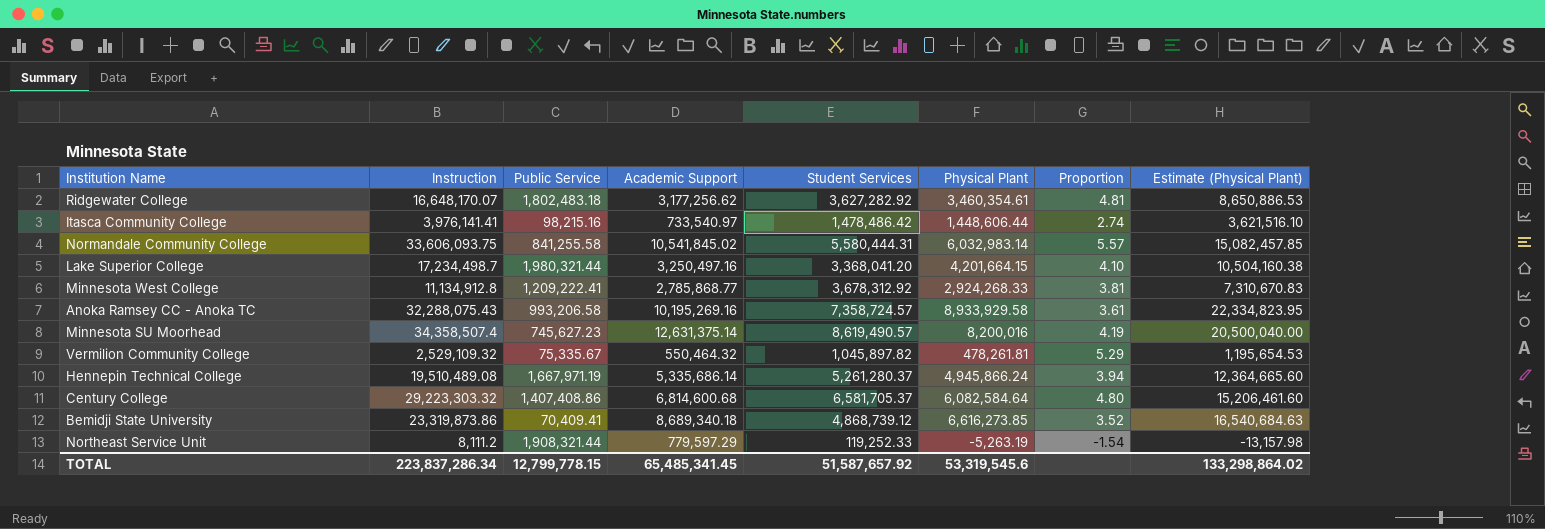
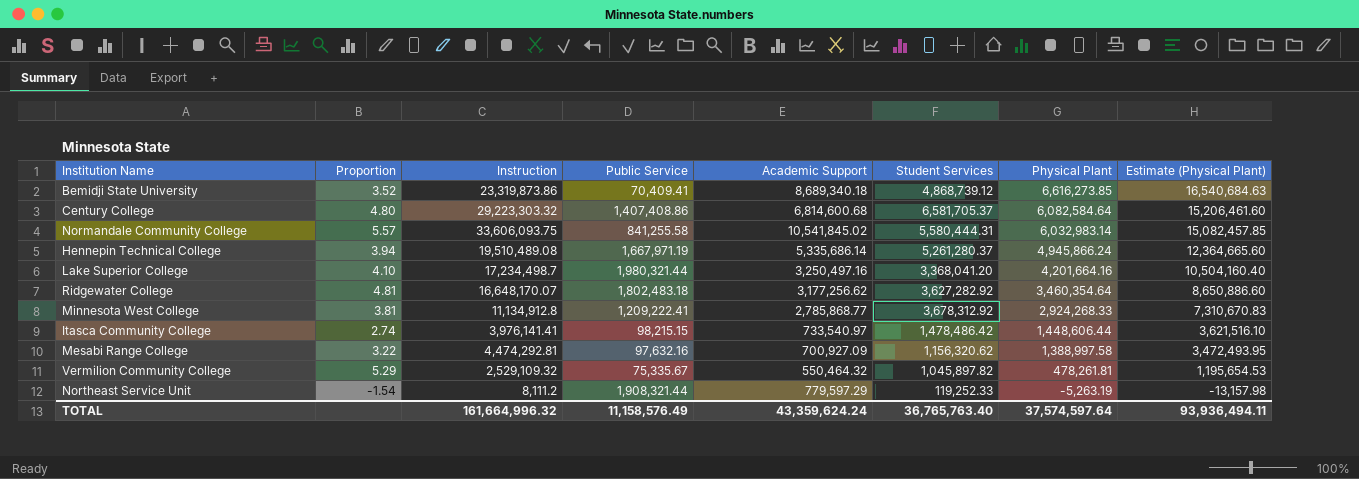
row order: none -> Physical Plant descending
column Proportion | position: 7 -> 2
row Anoka Ramsey CC - Anoka TC: 32,288,075.43 | 993,206.58 | 10,195,269.16 | 7,358,724.57 | 8,933,929.58 | 3.61 | 22,334,823.95 -> none
row Minnesota SU Moorhead: 34,358,507.4 | 745,627.23 | 12,631,375.14 | 8,619,490.57 | 8,200,016 | 4.19 | 20,500,040.00 -> none
Lake Superior College | Physical Plant: 4,201,664.15 -> 4,201,664.16
Lake Superior College | Estimate (Physical Plant): 10,504,160.38 -> 10,504,160.40
Ridgewater College | Physical Plant: 3,460,354.61 -> 3,460,354.64
Ridgewater College | Estimate (Physical Plant): 8,650,886.53 -> 8,650,886.60
Itasca Community College | Public Service: 98,215.16 -> 98,215.15
row Mesabi Range College: none -> 3.22 | 4,474,292.81 | 97,632.16 | 700,927.09 | 1,156,320.62 | 1,388,997.58 | 3,472,493.95
TOTAL | Instruction: 223,837,286.34 -> 161,664,996.32
TOTAL | Public Service: 12,799,778.15 -> 11,158,576.49
TOTAL | Academic Support: 65,485,341.45 -> 43,359,624.24
TOTAL | Student Services: 51,587,657.92 -> 36,765,763.40
TOTAL | Physical Plant: 53,319,545.6 -> 37,574,597.64
TOTAL | Estimate (Physical Plant): 133,298,864.02 -> 93,936,494.11

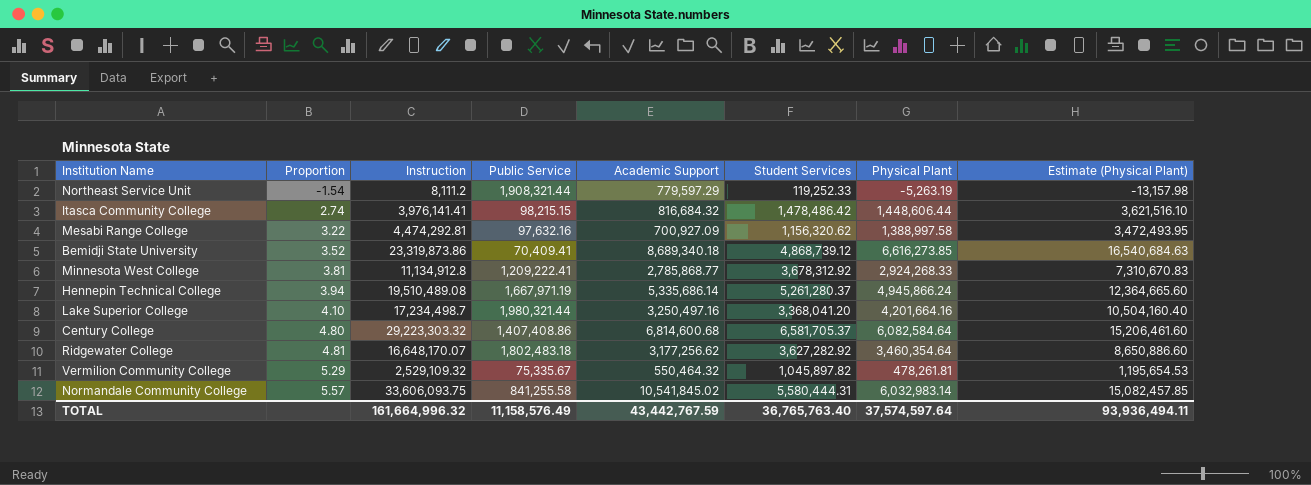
row order: Physical Plant descending -> Proportion ascending
Itasca Community College | Academic Support: 733,540.97 -> 816,684.32
TOTAL | Academic Support: 43,359,624.24 -> 43,442,767.59

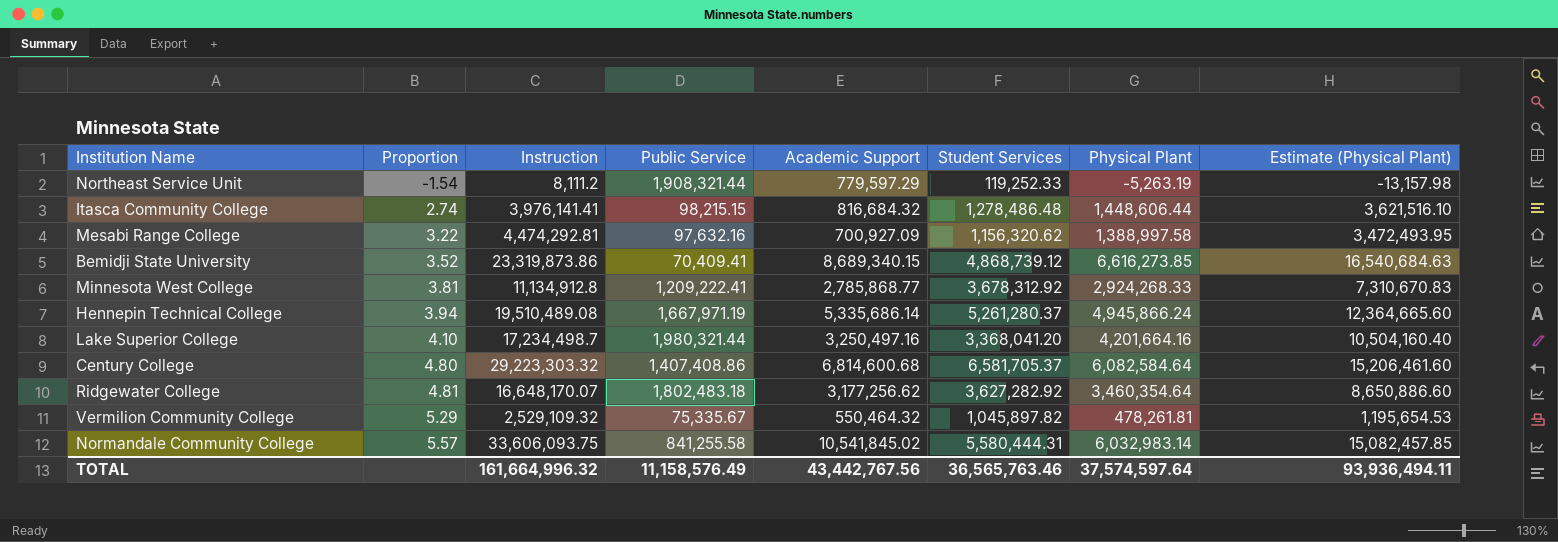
Itasca Community College | Student Services: 1,478,486.42 -> 1,278,486.48
Bemidji State University | Academic Support: 8,689,340.18 -> 8,689,340.15
TOTAL | Academic Support: 43,442,767.59 -> 43,442,767.56
TOTAL | Student Services: 36,765,763.40 -> 36,565,763.46

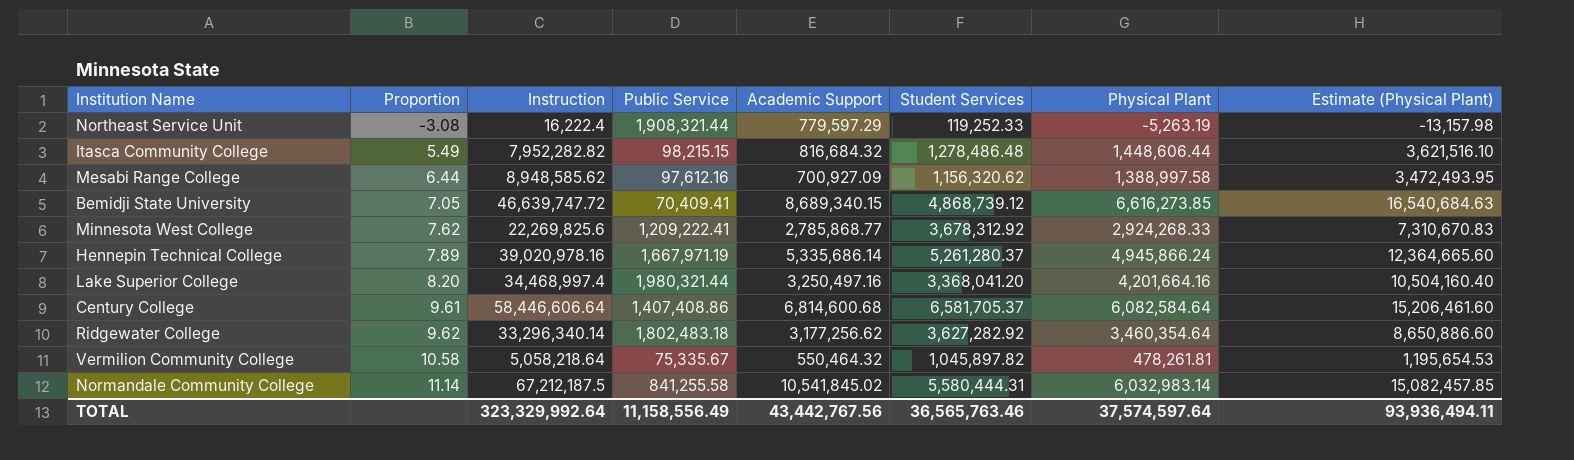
Northeast Service Unit | Proportion: -1.54 -> -3.08
Northeast Service Unit | Instruction: 8,111.2 -> 16,222.4
Itasca Community College | Proportion: 2.74 -> 5.49
Itasca Community College | Instruction: 3,976,141.41 -> 7,952,282.82
Mesabi Range College | Proportion: 3.22 -> 6.44
Mesabi Range College | Instruction: 4,474,292.81 -> 8,948,585.62
Mesabi Range College | Public Service: 97,632.16 -> 97,612.16
Bemidji State University | Proportion: 3.52 -> 7.05
Bemidji State University | Instruction: 23,319,873.86 -> 46,639,747.72
Minnesota West College | Proportion: 3.81 -> 7.62
Minnesota West College | Instruction: 11,134,912.8 -> 22,269,825.6
Hennepin Technical College | Proportion: 3.94 -> 7.89
Hennepin Technical College | Instruction: 19,510,489.08 -> 39,020,978.16
Lake Superior College | Proportion: 4.10 -> 8.20
Lake Superior College | Instruction: 17,234,498.7 -> 34,468,997.4
Century College | Proportion: 4.80 -> 9.61
Century College | Instruction: 29,223,303.32 -> 58,446,606.64
Ridgewater College | Proportion: 4.81 -> 9.62
Ridgewater College | Instruction: 16,648,170.07 -> 33,296,340.14
Vermilion Community College | Proportion: 5.29 -> 10.58
Vermilion Community College | Instruction: 2,529,109.32 -> 5,058,218.64
Normandale Community College | Proportion: 5.57 -> 11.14
Normandale Community College | Instruction: 33,606,093.75 -> 67,212,187.5
TOTAL | Instruction: 161,664,996.32 -> 323,329,992.64
TOTAL | Public Service: 11,158,576.49 -> 11,158,556.49

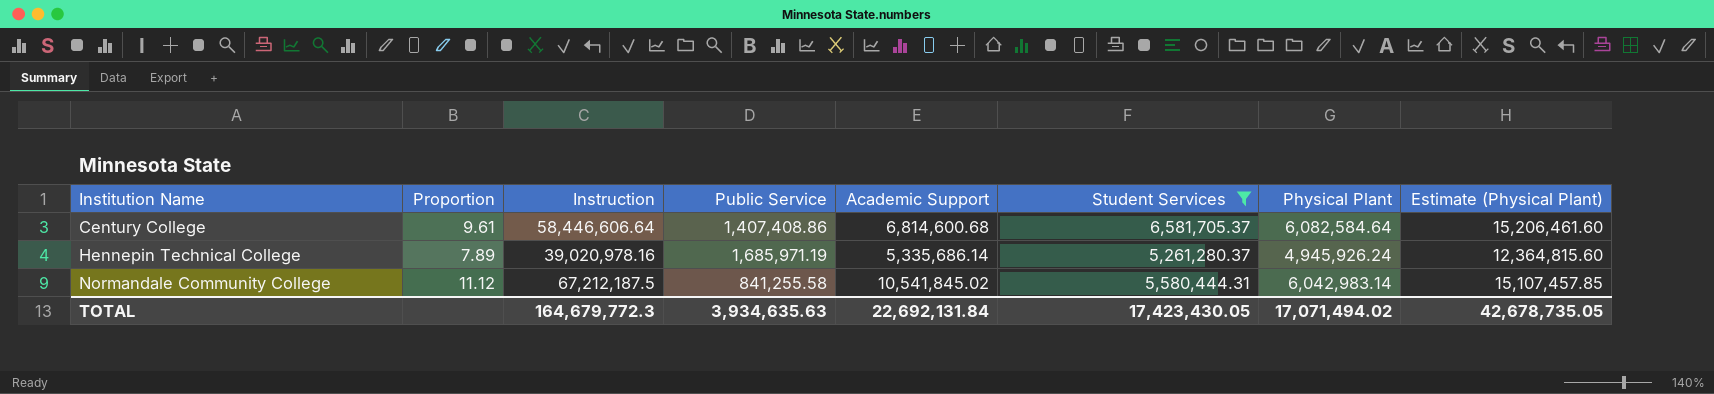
filter: none -> Student Services >= 5,261,280.37
row order: Proportion ascending -> Institution Name ascending
Hennepin Technical College | Public Service: 1,667,971.19 -> 1,685,971.19
Hennepin Technical College | Physical Plant: 4,945,866.24 -> 4,945,926.24
Hennepin Technical College | Estimate (Physical Plant): 12,364,665.60 -> 12,364,815.60
Normandale Community College | Proportion: 11.14 -> 11.12
Normandale Community College | Physical Plant: 6,032,983.14 -> 6,042,983.14
Normandale Community College | Estimate (Physical Plant): 15,082,457.85 -> 15,107,457.85
TOTAL | Instruction: 323,329,992.64 -> 164,679,772.3
TOTAL | Public Service: 11,158,556.49 -> 3,934,635.63
TOTAL | Academic Support: 43,442,767.56 -> 22,692,131.84
TOTAL | Student Services: 36,565,763.46 -> 17,423,430.05
TOTAL | Physical Plant: 37,574,597.64 -> 17,071,494.02
TOTAL | Estimate (Physical Plant): 93,936,494.11 -> 42,678,735.05

